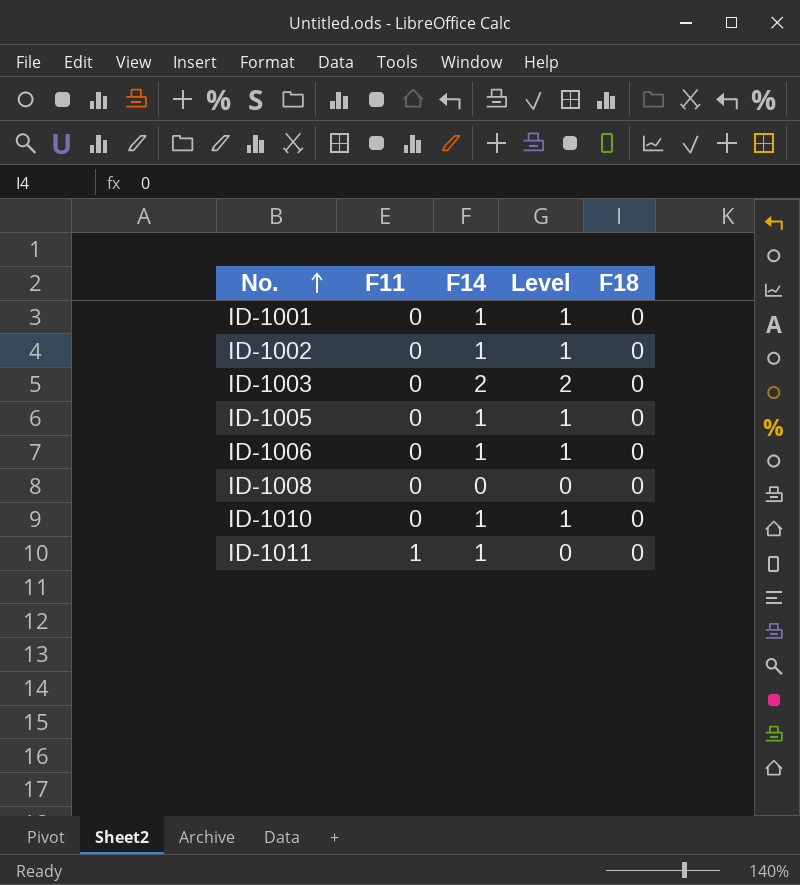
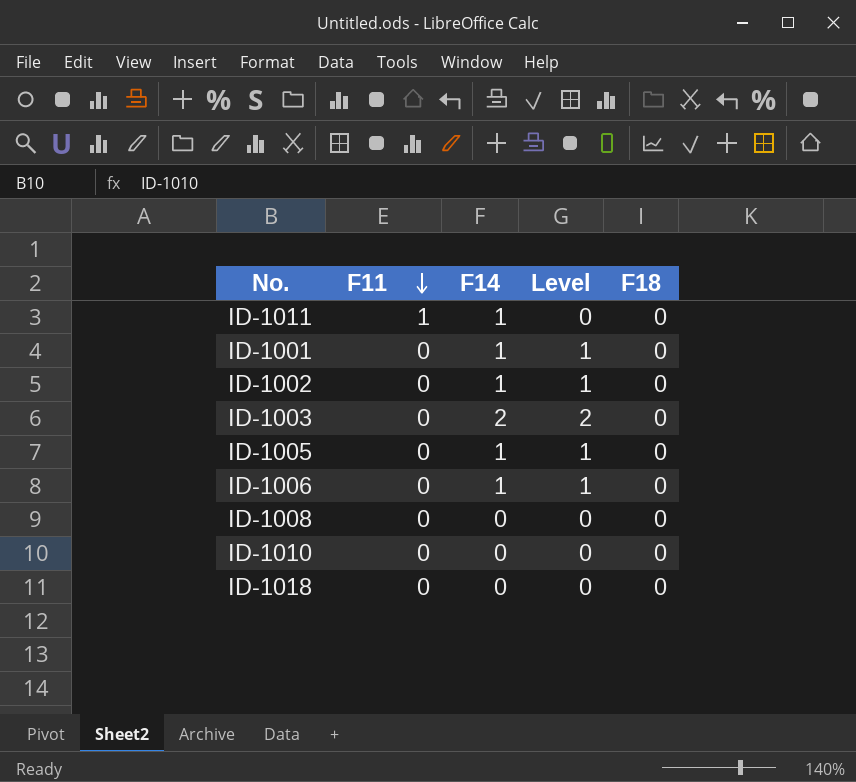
row order: No. ascending -> F11 descending
ID-1010 | F14: 1 -> 0
ID-1010 | Level: 1 -> 0
row ID-1018: none -> 0 | 0 | 0 | 0

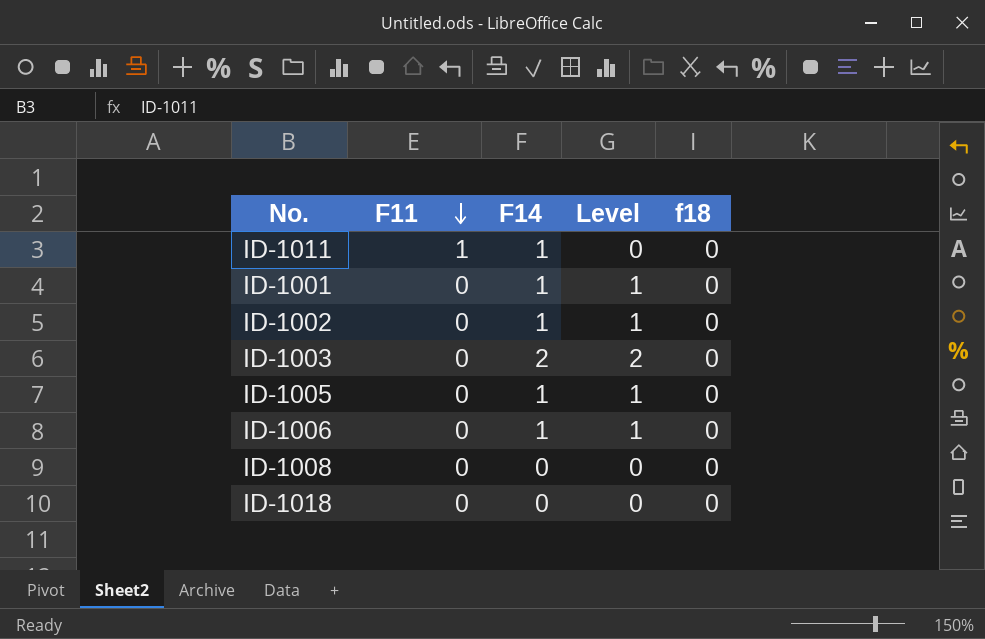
column name: F18 -> f18
row ID-1010: 0 | 0 | 0 | 0 -> none

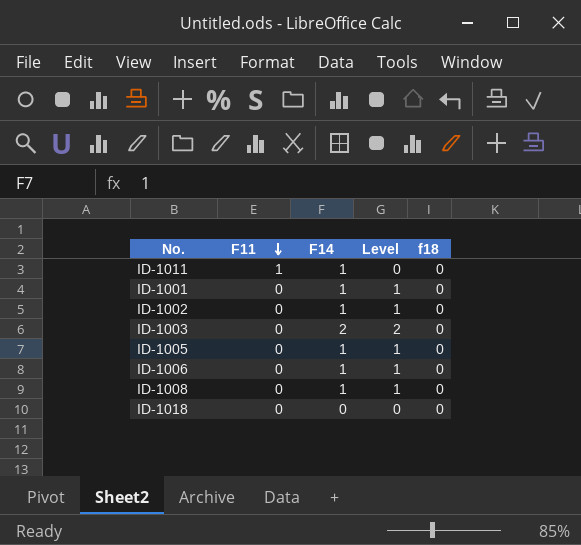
ID-1008 | F14: 0 -> 1
ID-1008 | Level: 0 -> 1

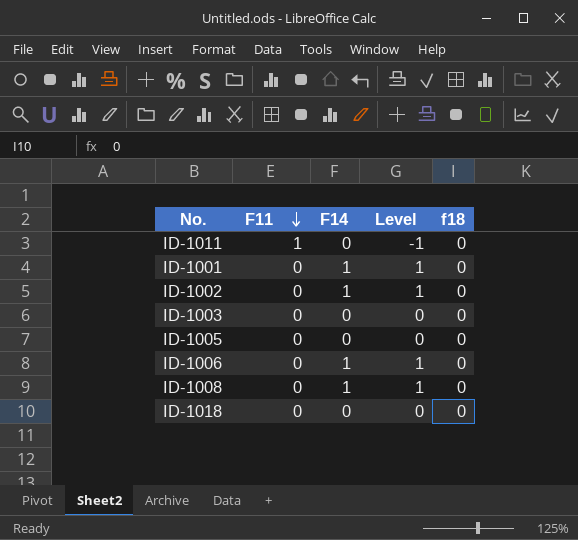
ID-1011 | F14: 1 -> 0
ID-1011 | Level: 0 -> -1
ID-1003 | F14: 2 -> 0
ID-1003 | Level: 2 -> 0
ID-1005 | F14: 1 -> 0
ID-1005 | Level: 1 -> 0

